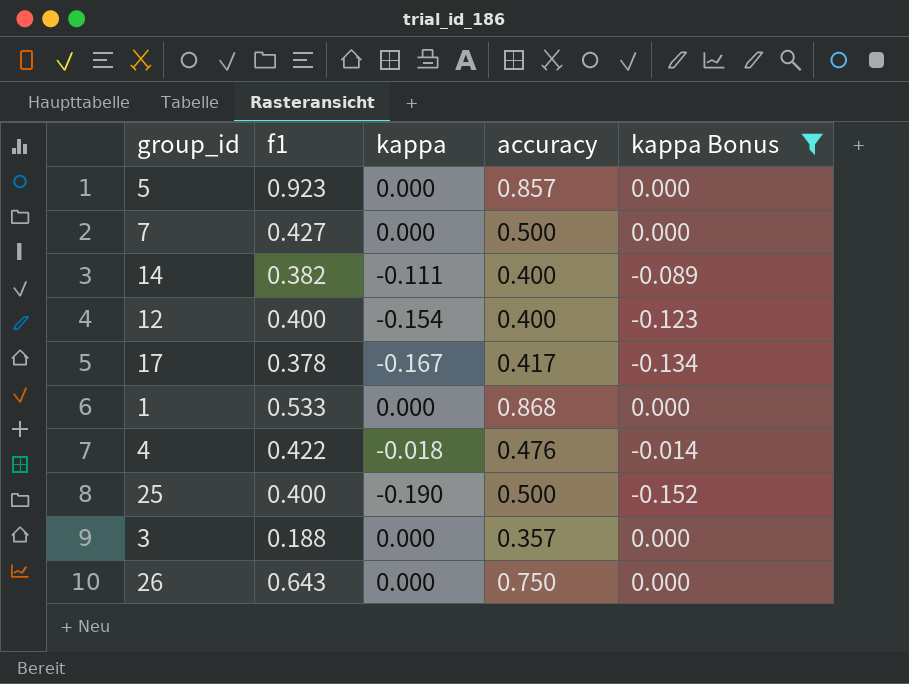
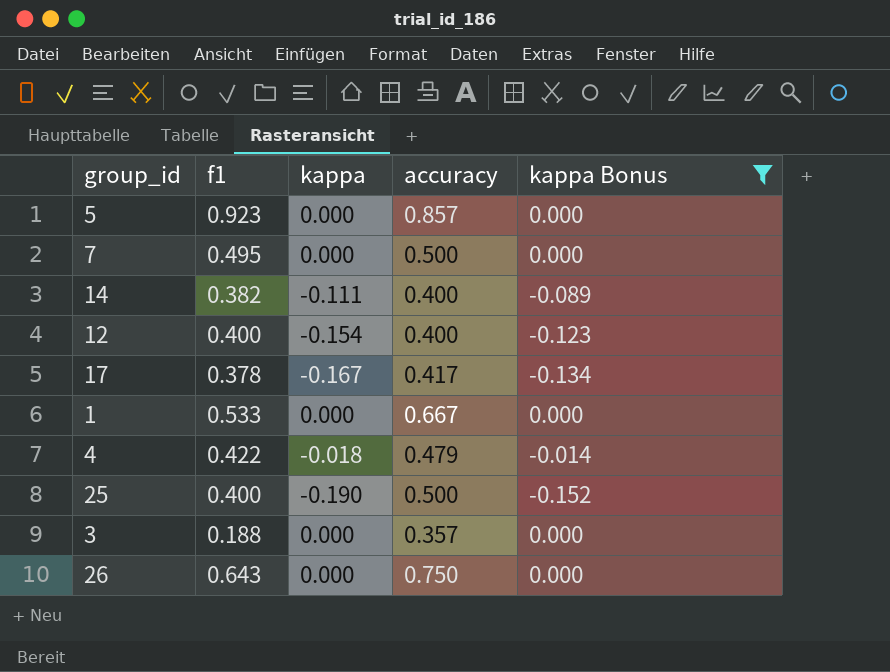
7 | f1: 0.427 -> 0.495
1 | accuracy: 0.868 -> 0.667
4 | accuracy: 0.476 -> 0.479

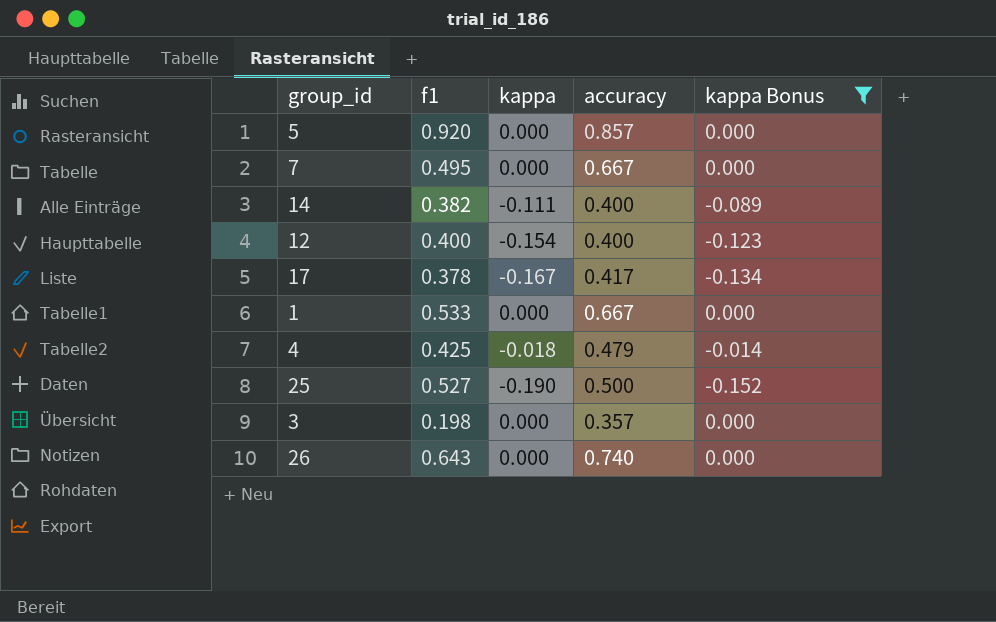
5 | f1: 0.923 -> 0.920
7 | accuracy: 0.500 -> 0.667
4 | f1: 0.422 -> 0.425
25 | f1: 0.400 -> 0.527
3 | f1: 0.188 -> 0.198
26 | accuracy: 0.750 -> 0.740

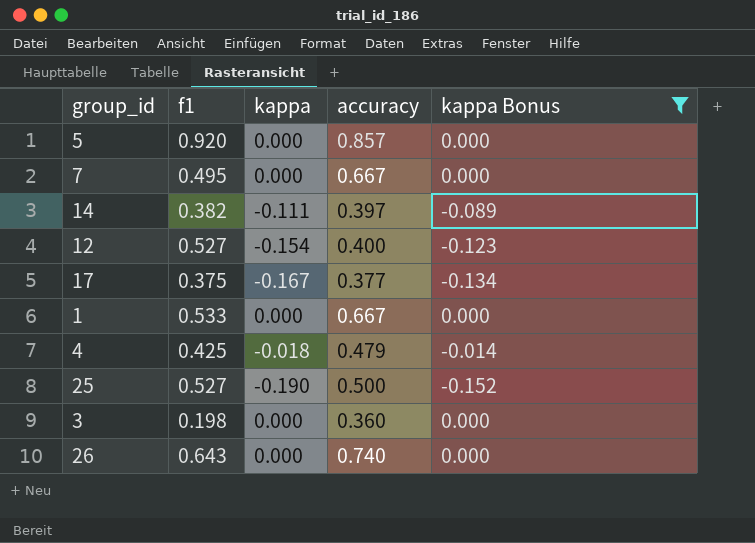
14 | accuracy: 0.400 -> 0.397
12 | f1: 0.400 -> 0.527
17 | f1: 0.378 -> 0.375
17 | accuracy: 0.417 -> 0.377
3 | accuracy: 0.357 -> 0.360

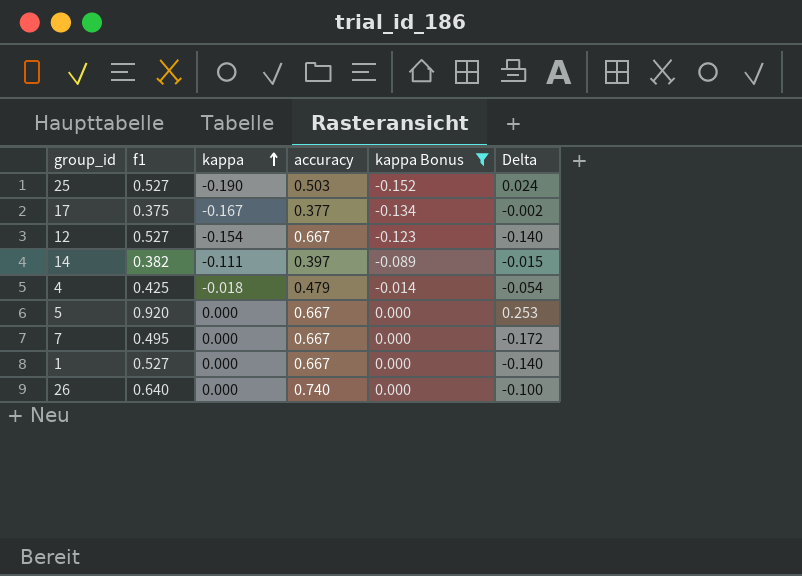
row order: none -> kappa ascending
column Delta | formula: none -> [f1] - [accuracy]
row 3: 0.198 | 0.000 | 0.360 | 0.000 -> none
25 | accuracy: 0.500 -> 0.503
12 | accuracy: 0.400 -> 0.667
5 | accuracy: 0.857 -> 0.667
1 | f1: 0.533 -> 0.527
26 | f1: 0.643 -> 0.640

